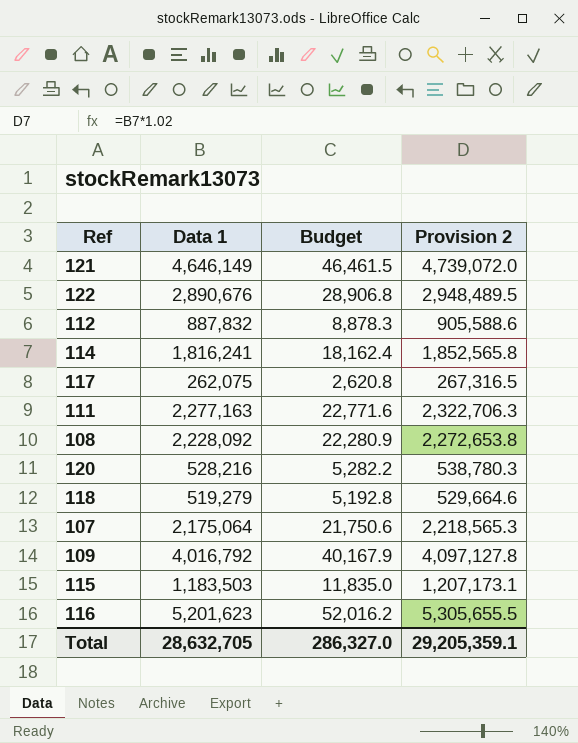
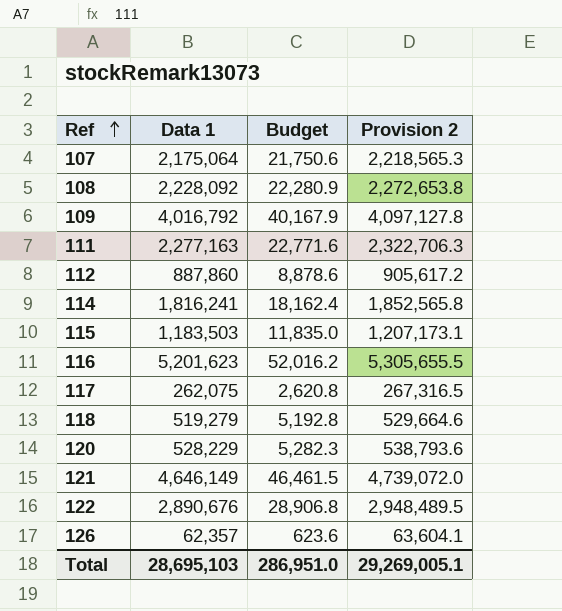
row order: none -> Ref ascending
112 | Data 1: 887,832 -> 887,860
112 | Budget: 8,878.3 -> 8,878.6
112 | Provision 2: 905,588.6 -> 905,617.2
120 | Data 1: 528,216 -> 528,229
120 | Budget: 5,282.2 -> 5,282.3
120 | Provision 2: 538,780.3 -> 538,793.6
row 126: none -> 62,357 | 623.6 | 63,604.1
Total | Data 1: 28,632,705 -> 28,695,103
Total | Budget: 286,327.0 -> 286,951.0
Total | Provision 2: 29,205,359.1 -> 29,269,005.1

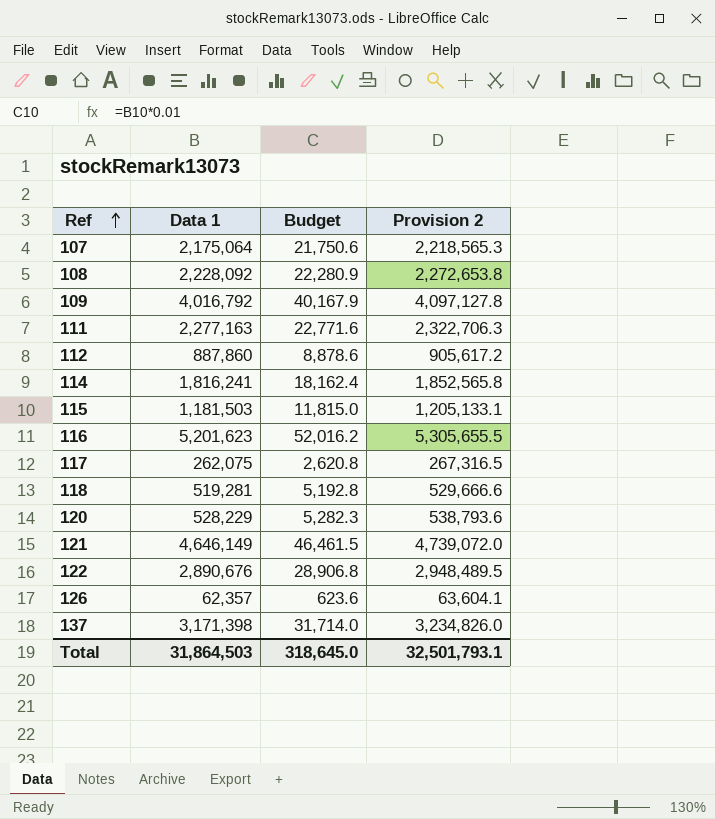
115 | Data 1: 1,183,503 -> 1,181,503
115 | Budget: 11,835.0 -> 11,815.0
115 | Provision 2: 1,207,173.1 -> 1,205,133.1
118 | Data 1: 519,279 -> 519,281
118 | Provision 2: 529,664.6 -> 529,666.6
row 137: none -> 3,171,398 | 31,714.0 | 3,234,826.0
Total | Data 1: 28,695,103 -> 31,864,503
Total | Budget: 286,951.0 -> 318,645.0
Total | Provision 2: 29,269,005.1 -> 32,501,793.1

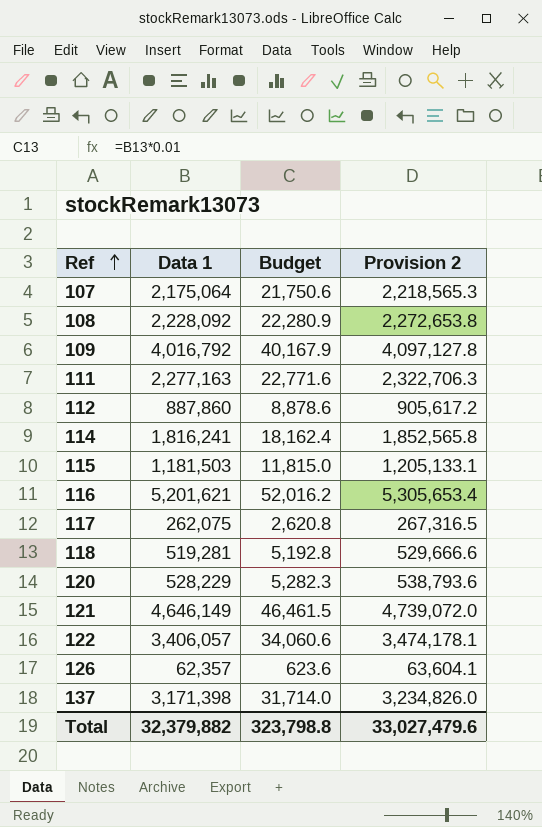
116 | Data 1: 5,201,623 -> 5,201,621
116 | Provision 2: 5,305,655.5 -> 5,305,653.4
122 | Data 1: 2,890,676 -> 3,406,057
122 | Budget: 28,906.8 -> 34,060.6
122 | Provision 2: 2,948,489.5 -> 3,474,178.1
Total | Data 1: 31,864,503 -> 32,379,882
Total | Budget: 318,645.0 -> 323,798.8
Total | Provision 2: 32,501,793.1 -> 33,027,479.6

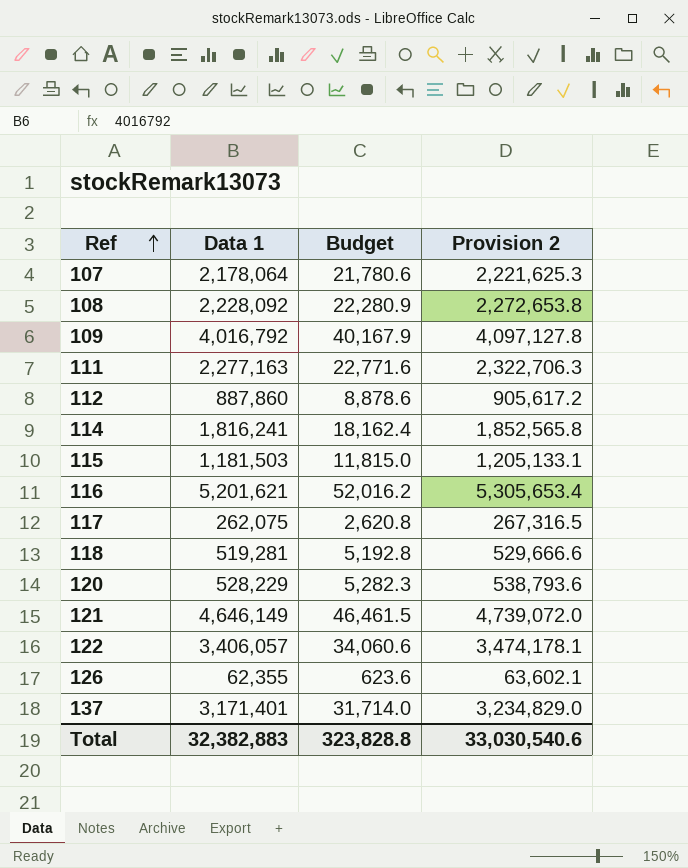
107 | Data 1: 2,175,064 -> 2,178,064
107 | Budget: 21,750.6 -> 21,780.6
107 | Provision 2: 2,218,565.3 -> 2,221,625.3
126 | Data 1: 62,357 -> 62,355
126 | Provision 2: 63,604.1 -> 63,602.1
137 | Data 1: 3,171,398 -> 3,171,401
137 | Provision 2: 3,234,826.0 -> 3,234,829.0
Total | Data 1: 32,379,882 -> 32,382,883
Total | Budget: 323,798.8 -> 323,828.8
Total | Provision 2: 33,027,479.6 -> 33,030,540.6

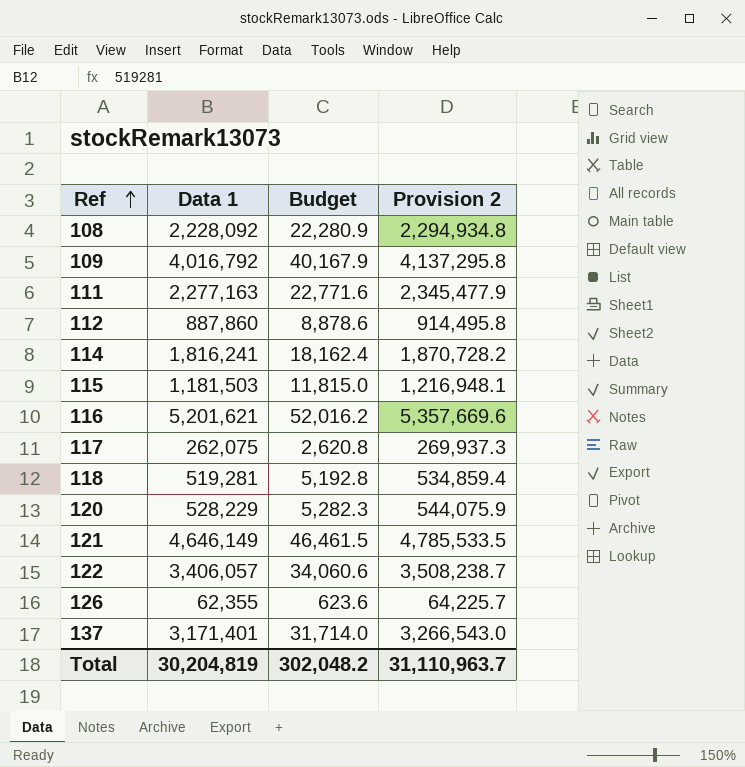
column Provision 2 | formula: [Data 1] * 1.02 -> [Data 1] * 1.03
row 107: 2,178,064 | 21,780.6 | 2,221,625.3 -> none
Total | Data 1: 32,382,883 -> 30,204,819
Total | Budget: 323,828.8 -> 302,048.2
Total | Provision 2: 33,030,540.6 -> 31,110,963.7

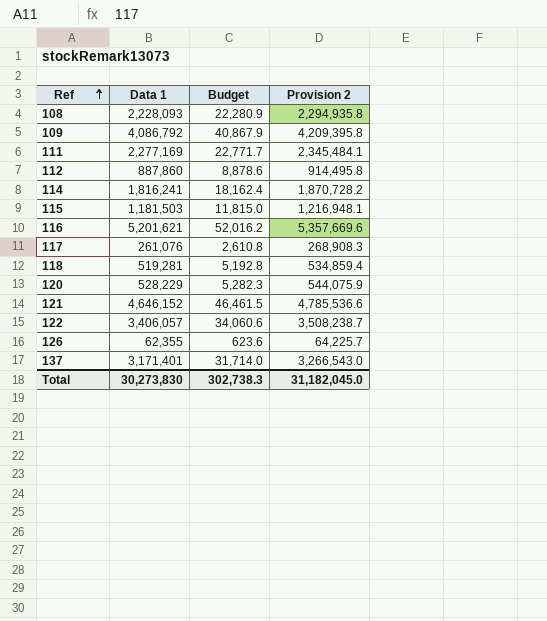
108 | Data 1: 2,228,092 -> 2,228,093
108 | Provision 2: 2,294,934.8 -> 2,294,935.8
109 | Data 1: 4,016,792 -> 4,086,792
109 | Budget: 40,167.9 -> 40,867.9
109 | Provision 2: 4,137,295.8 -> 4,209,395.8
111 | Data 1: 2,277,163 -> 2,277,169
111 | Budget: 22,771.6 -> 22,771.7
111 | Provision 2: 2,345,477.9 -> 2,345,484.1
117 | Data 1: 262,075 -> 261,076
117 | Budget: 2,620.8 -> 2,610.8
117 | Provision 2: 269,937.3 -> 268,908.3
121 | Data 1: 4,646,149 -> 4,646,152
121 | Provision 2: 4,785,533.5 -> 4,785,536.6
Total | Data 1: 30,204,819 -> 30,273,830
Total | Budget: 302,048.2 -> 302,738.3
Total | Provision 2: 31,110,963.7 -> 31,182,045.0

